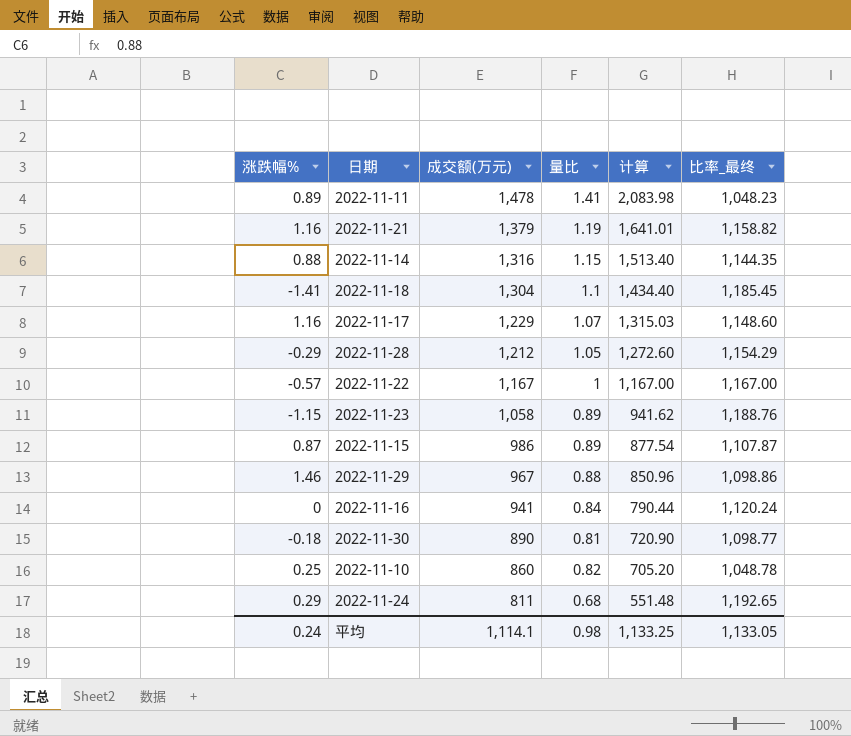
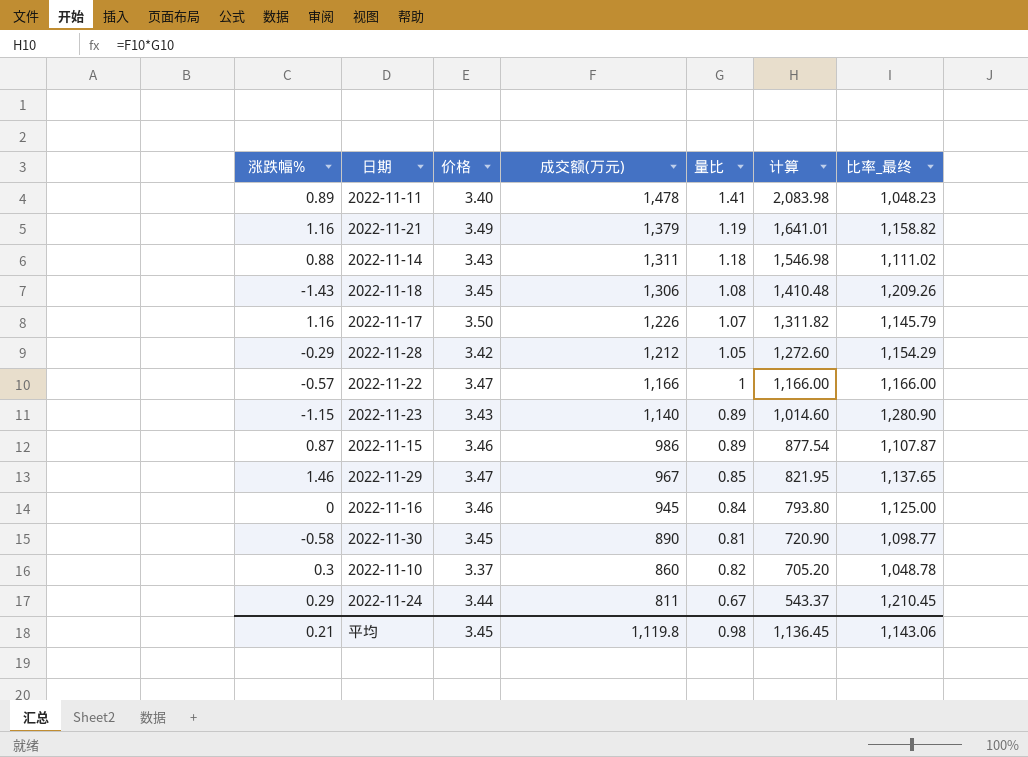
column 价格 | position: none -> 3
2022-11-14 | 成交额(万元): 1,316 -> 1,311
2022-11-14 | 量比: 1.15 -> 1.18
2022-11-14 | 计算: 1,513.40 -> 1,546.98
2022-11-14 | 比率_最终: 1,144.35 -> 1,111.02
2022-11-18 | 涨跌幅%: -1.41 -> -1.43
2022-11-18 | 成交额(万元): 1,304 -> 1,306
2022-11-18 | 量比: 1.1 -> 1.08
2022-11-18 | 计算: 1,434.40 -> 1,410.48
2022-11-18 | 比率_最终: 1,185.45 -> 1,209.26
2022-11-17 | 成交额(万元): 1,229 -> 1,226
2022-11-17 | 计算: 1,315.03 -> 1,311.82
2022-11-17 | 比率_最终: 1,148.60 -> 1,145.79
2022-11-22 | 成交额(万元): 1,167 -> 1,166
2022-11-22 | 计算: 1,167.00 -> 1,166.00
2022-11-22 | 比率_最终: 1,167.00 -> 1,166.00
2022-11-23 | 成交额(万元): 1,058 -> 1,140
2022-11-23 | 计算: 941.62 -> 1,014.60
2022-11-23 | 比率_最终: 1,188.76 -> 1,280.90
2022-11-29 | 量比: 0.88 -> 0.85
2022-11-29 | 计算: 850.96 -> 821.95
2022-11-29 | 比率_最终: 1,098.86 -> 1,137.65
2022-11-16 | 成交额(万元): 941 -> 945
2022-11-16 | 计算: 790.44 -> 793.80
2022-11-16 | 比率_最终: 1,120.24 -> 1,125.00
2022-11-30 | 涨跌幅%: -0.18 -> -0.58
2022-11-10 | 涨跌幅%: 0.25 -> 0.3
2022-11-24 | 量比: 0.68 -> 0.67
2022-11-24 | 计算: 551.48 -> 543.37
2022-11-24 | 比率_最终: 1,192.65 -> 1,210.45
平均 | 涨跌幅%: 0.24 -> 0.21
平均 | 成交额(万元): 1,114.1 -> 1,119.8
平均 | 计算: 1,133.25 -> 1,136.45
平均 | 比率_最终: 1,133.05 -> 1,143.06

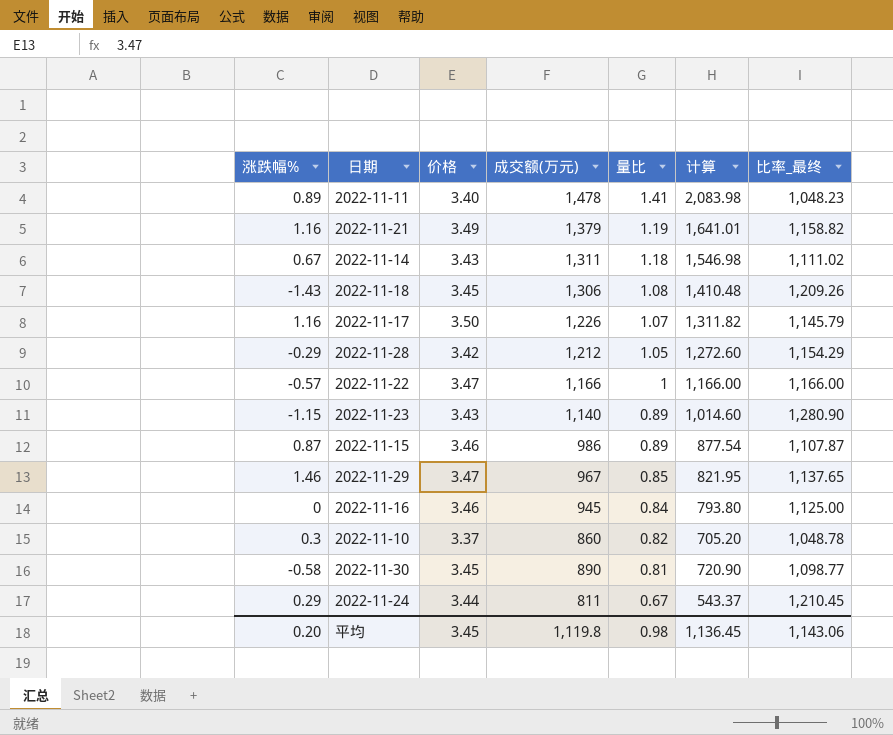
row order: 成交额(万元) descending -> 量比 descending
2022-11-14 | 涨跌幅%: 0.88 -> 0.67
平均 | 涨跌幅%: 0.21 -> 0.20

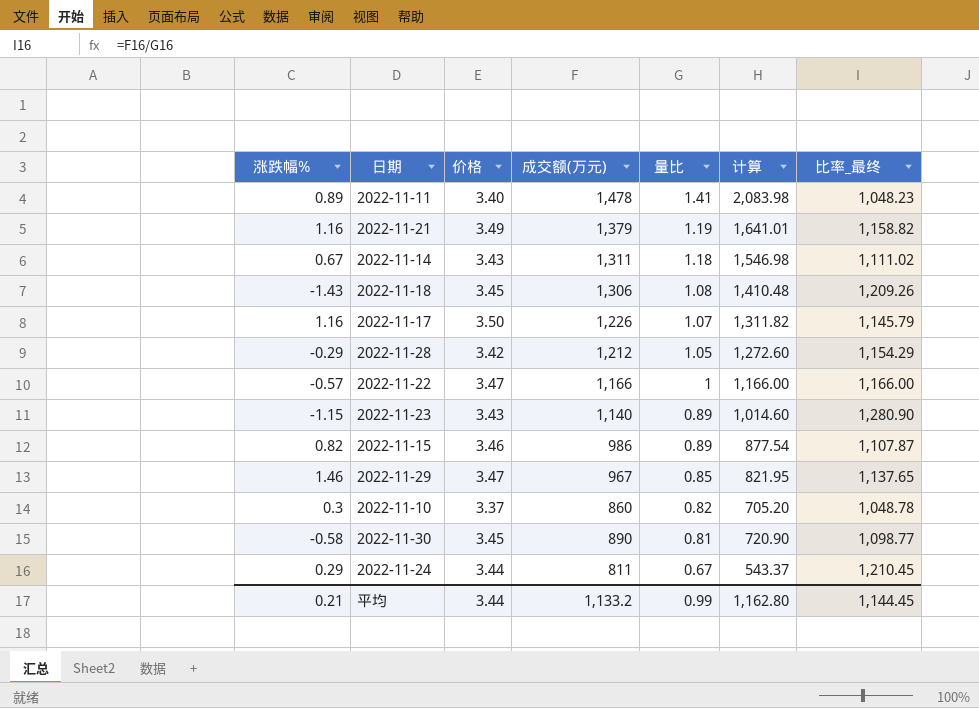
row 2022-11-16: 0 | 3.46 | 945 | 0.84 | 793.80 | 1,125.00 -> none
2022-11-15 | 涨跌幅%: 0.87 -> 0.82
平均 | 涨跌幅%: 0.20 -> 0.21
平均 | 价格: 3.45 -> 3.44
平均 | 成交额(万元): 1,119.8 -> 1,133.2
平均 | 量比: 0.98 -> 0.99
平均 | 计算: 1,136.45 -> 1,162.80
平均 | 比率_最终: 1,143.06 -> 1,144.45

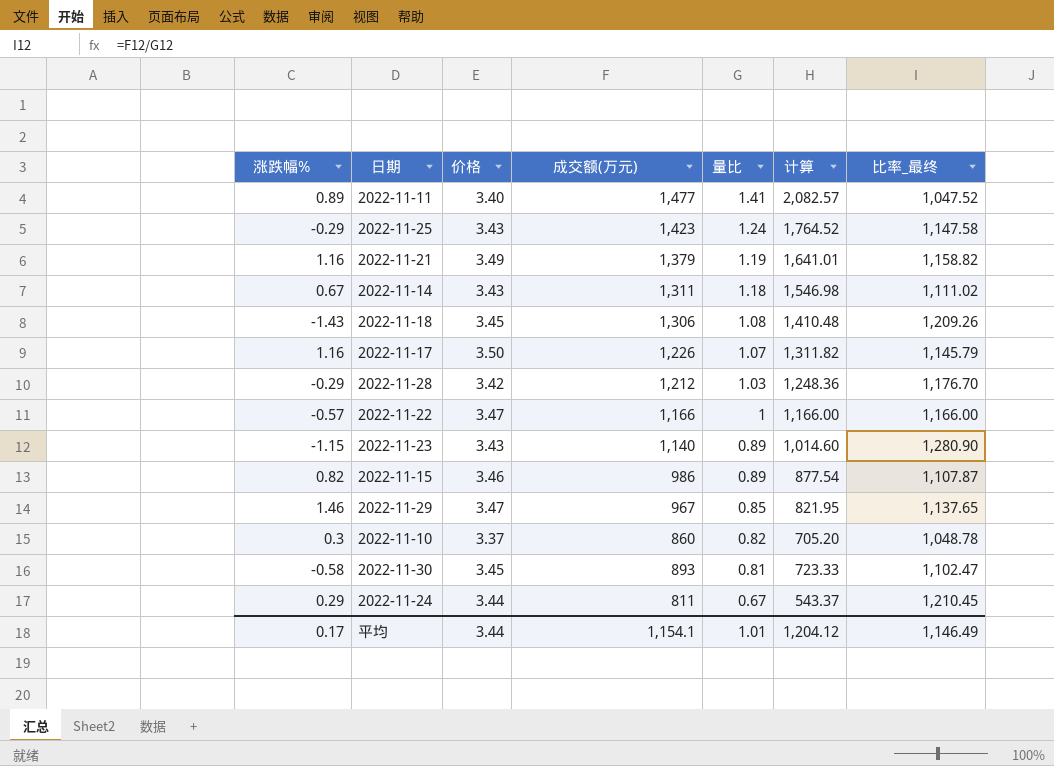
2022-11-11 | 成交额(万元): 1,478 -> 1,477
2022-11-11 | 计算: 2,083.98 -> 2,082.57
2022-11-11 | 比率_最终: 1,048.23 -> 1,047.52
row 2022-11-25: none -> -0.29 | 3.43 | 1,423 | 1.24 | 1,764.52 | 1,147.58
2022-11-28 | 量比: 1.05 -> 1.03
2022-11-28 | 计算: 1,272.60 -> 1,248.36
2022-11-28 | 比率_最终: 1,154.29 -> 1,176.70
2022-11-30 | 成交额(万元): 890 -> 893
2022-11-30 | 计算: 720.90 -> 723.33
2022-11-30 | 比率_最终: 1,098.77 -> 1,102.47
平均 | 涨跌幅%: 0.21 -> 0.17
平均 | 成交额(万元): 1,133.2 -> 1,154.1
平均 | 量比: 0.99 -> 1.01
平均 | 计算: 1,162.80 -> 1,204.12
平均 | 比率_最终: 1,144.45 -> 1,146.49

